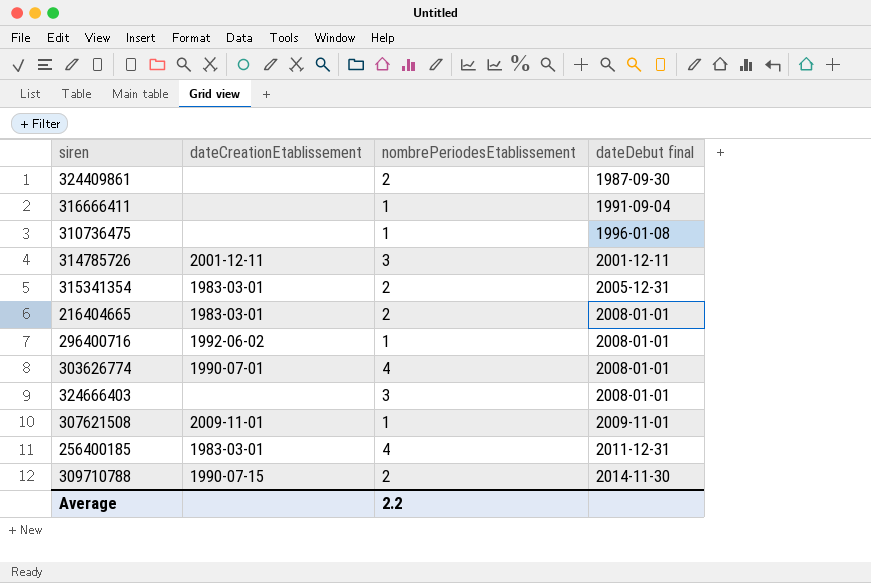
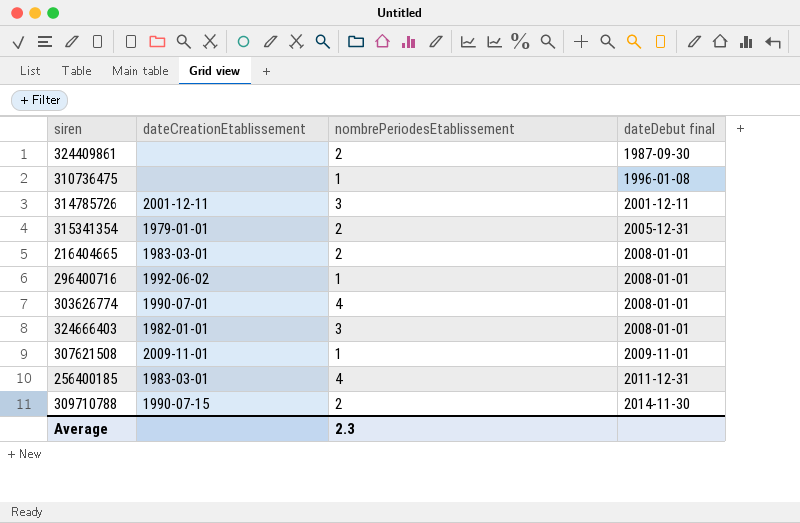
row 316666411: none | 1 | 1991-09-04 -> none
315341354 | dateCreationEtablissement: 1983-03-01 -> 1979-01-01
324666403 | dateCreationEtablissement: none -> 1982-01-01
Average | nombrePeriodesEtablissement: 2.2 -> 2.3

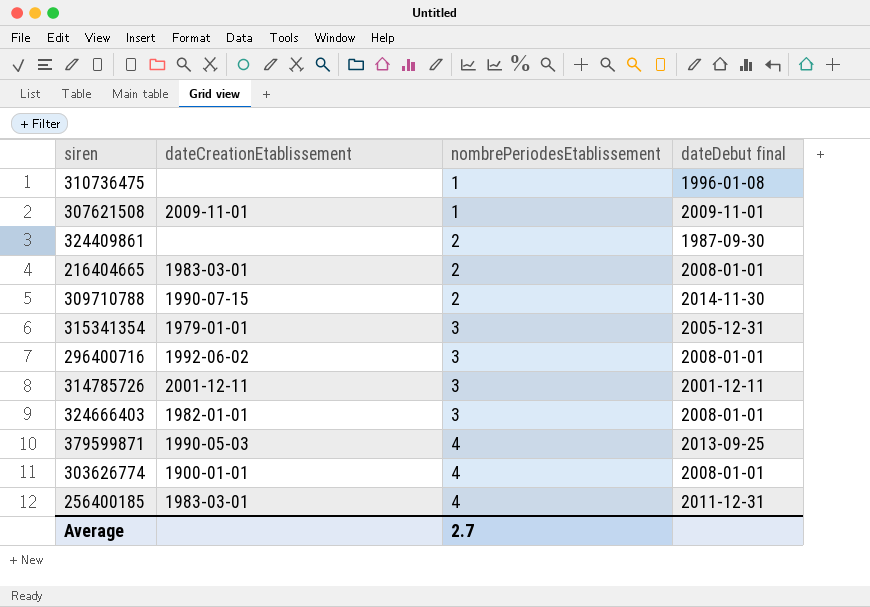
row order: dateDebut final ascending -> nombrePeriodesEtablissement ascending
315341354 | nombrePeriodesEtablissement: 2 -> 3
296400716 | nombrePeriodesEtablissement: 1 -> 3
row 379599871: none -> 1990-05-03 | 4 | 2013-09-25
303626774 | dateCreationEtablissement: 1990-07-01 -> 1900-01-01
Average | nombrePeriodesEtablissement: 2.3 -> 2.7

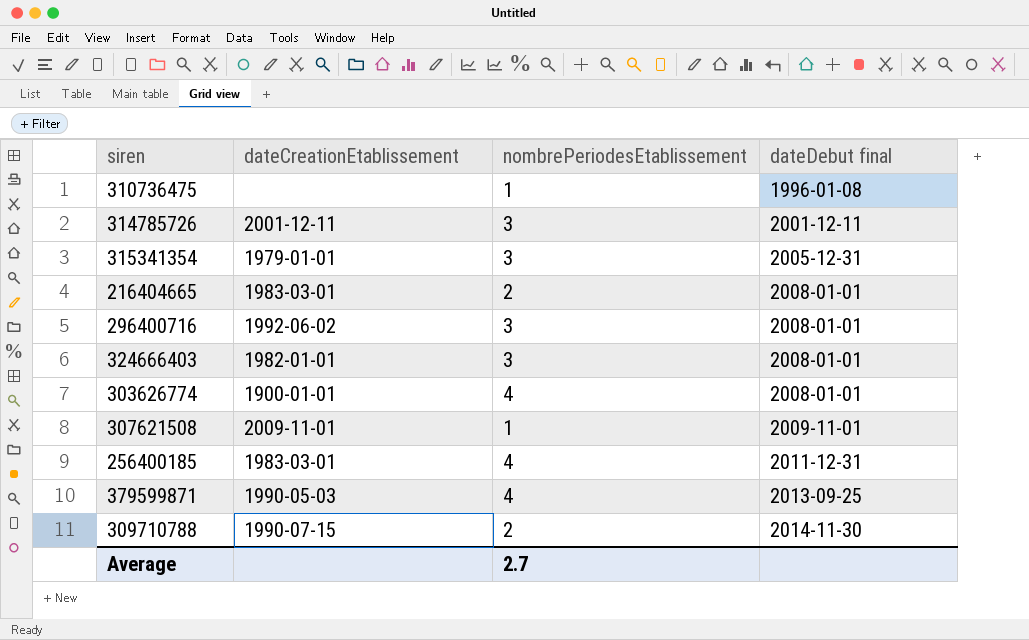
row order: nombrePeriodesEtablissement ascending -> dateDebut final ascending
row 324409861: none | 2 | 1987-09-30 -> none

